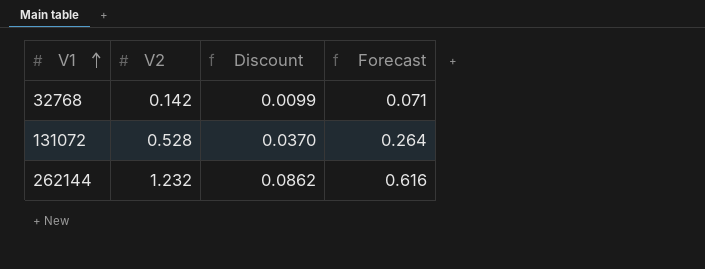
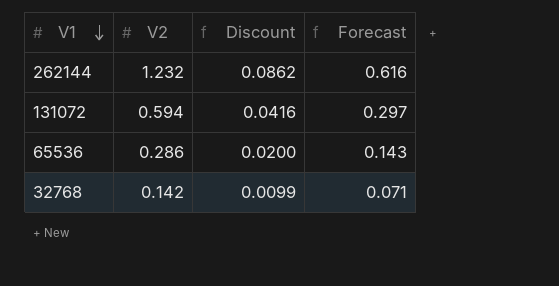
row order: V1 ascending -> V1 descending
131072 | V2: 0.528 -> 0.594
131072 | Discount: 0.0370 -> 0.0416
131072 | Forecast: 0.264 -> 0.297
row 65536: none -> 0.286 | 0.0200 | 0.143

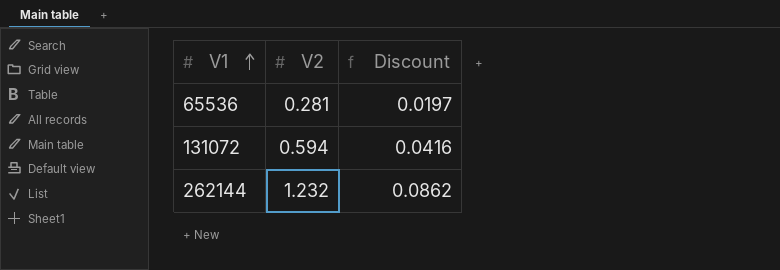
row order: V1 descending -> V1 ascending
column Forecast | formula: [V2] * 0.5 -> none
row 32768: 0.142 | 0.0099 | 0.071 -> none
65536 | V2: 0.286 -> 0.281
65536 | Discount: 0.0200 -> 0.0197

